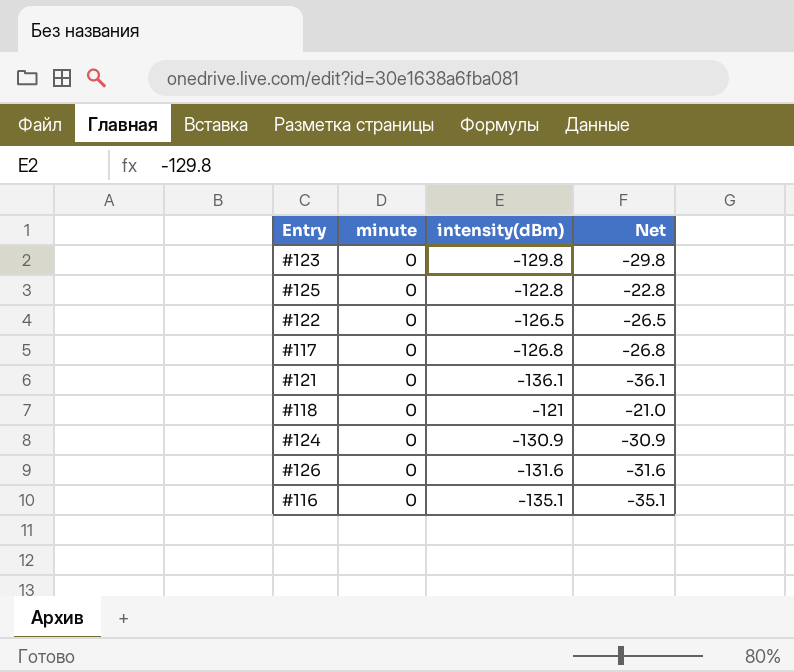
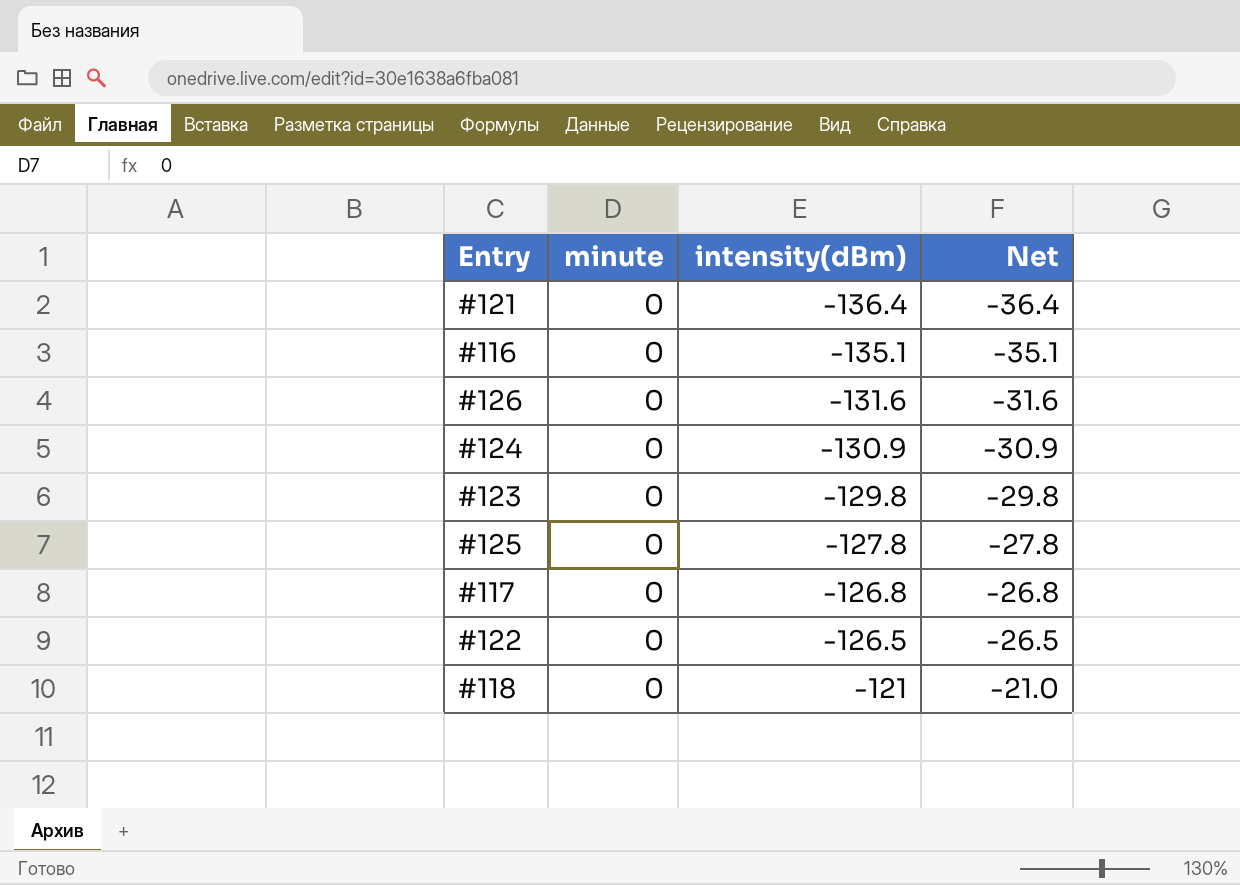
row order: none -> intensity(dBm) ascending
#121 | intensity(dBm): -136.1 -> -136.4
#121 | Net: -36.1 -> -36.4
#125 | intensity(dBm): -122.8 -> -127.8
#125 | Net: -22.8 -> -27.8

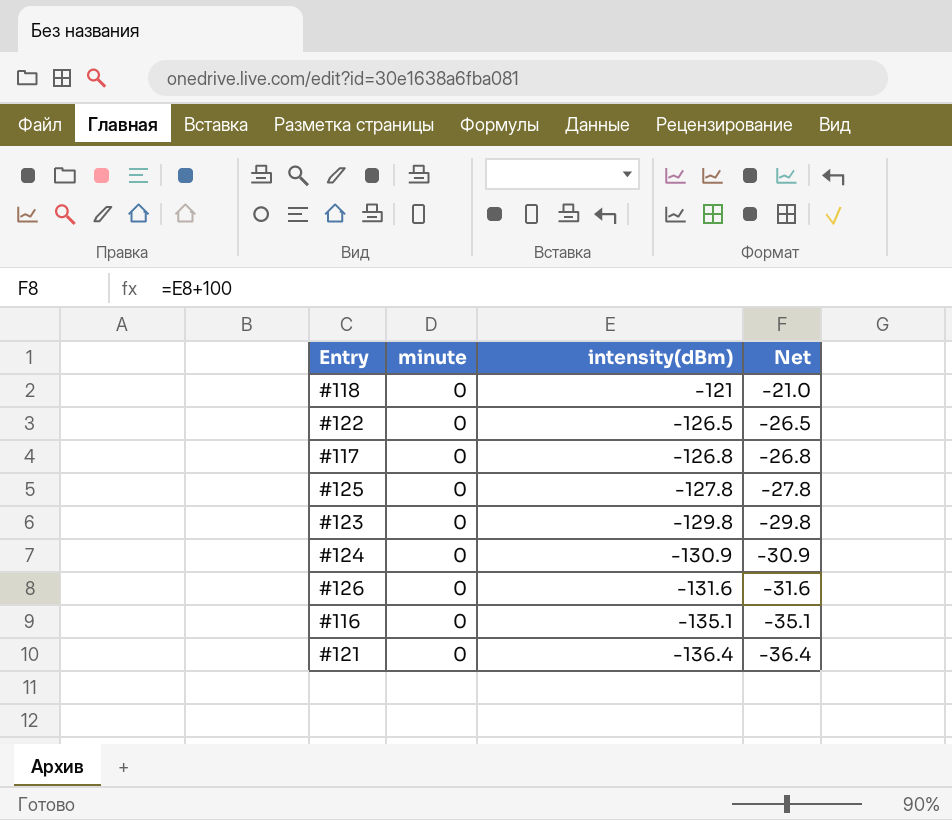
row order: intensity(dBm) ascending -> intensity(dBm) descending

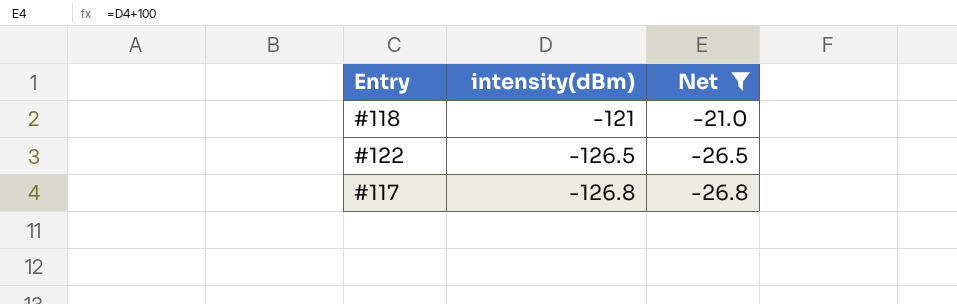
filter: none -> Net >= -26.8
column minute | position: 2 -> none

